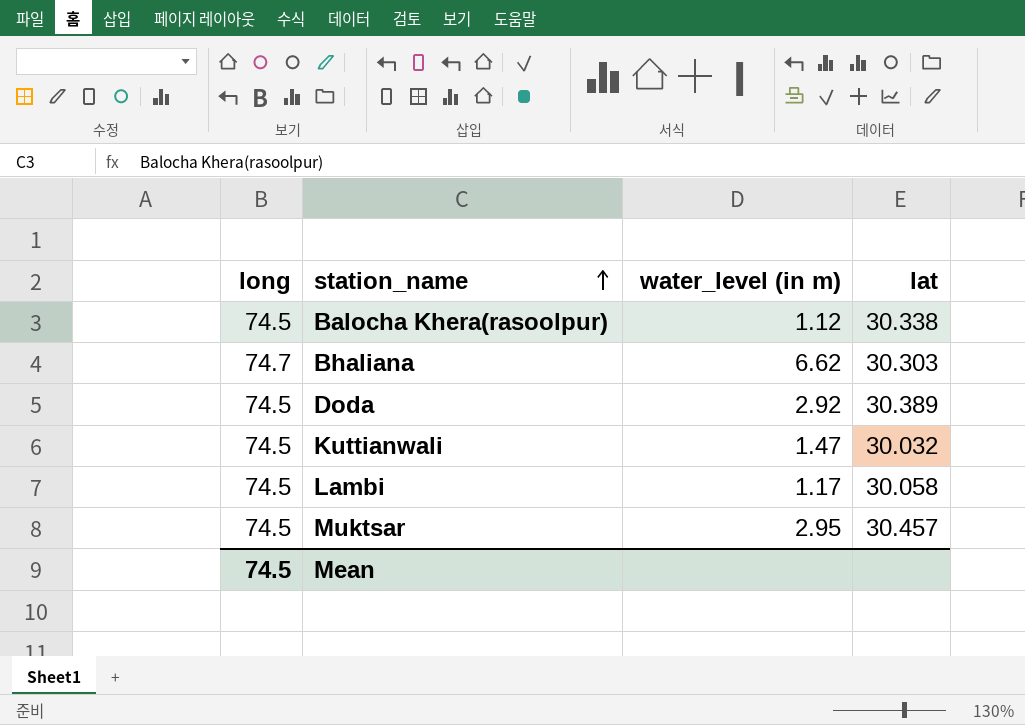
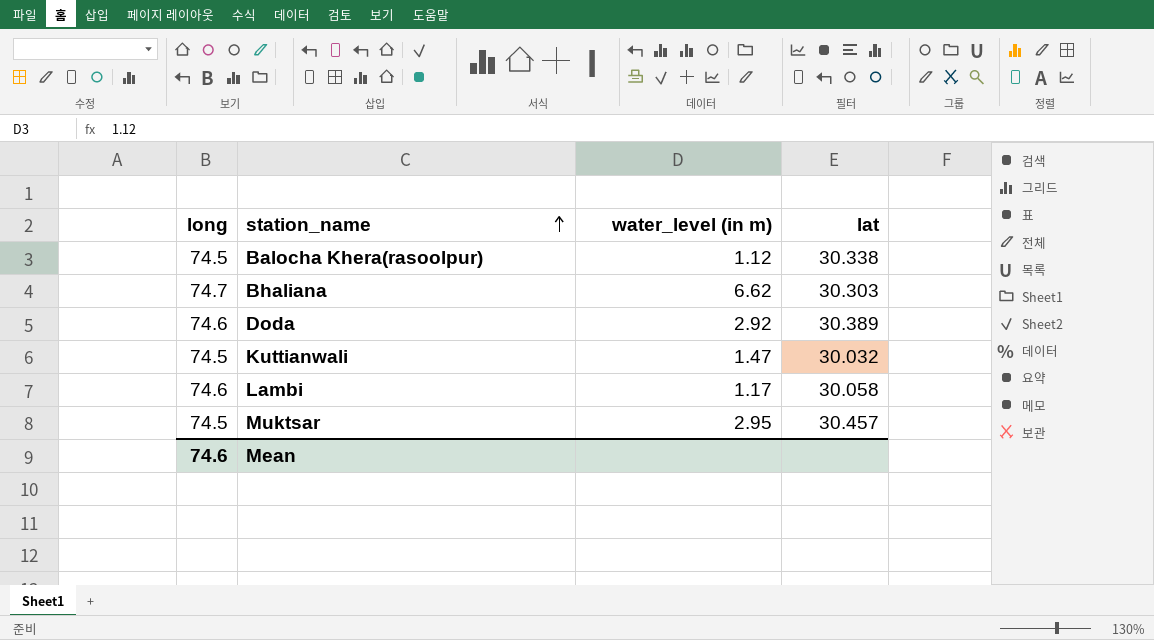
Doda | long: 74.5 -> 74.6
Lambi | long: 74.5 -> 74.6
Mean | long: 74.5 -> 74.6

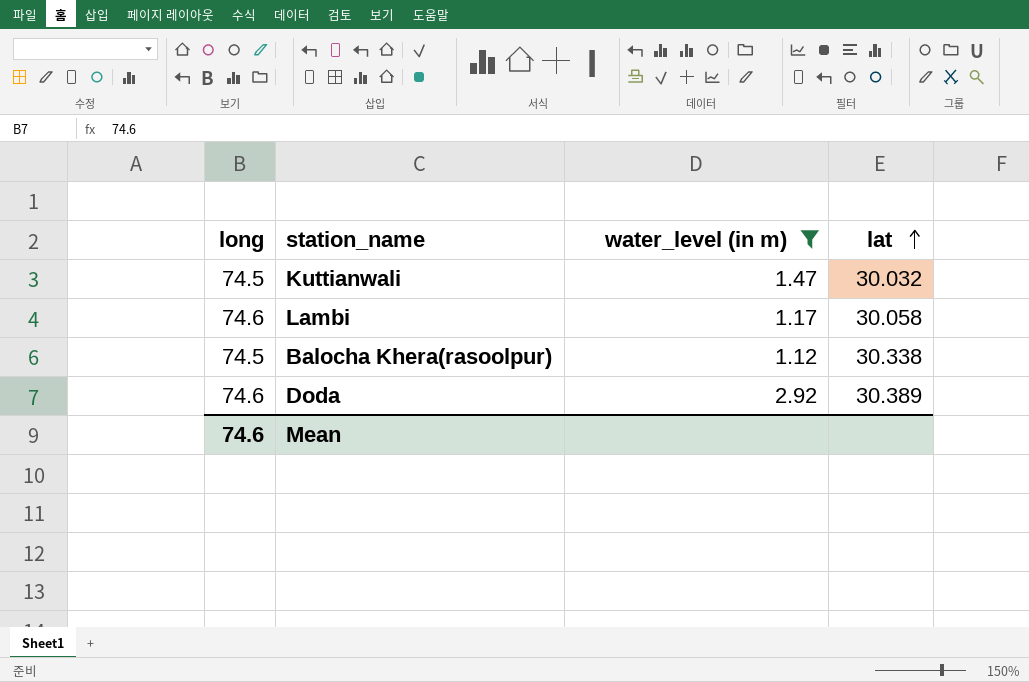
filter: none -> water_level (in m) <= 2.92
row order: station_name ascending -> lat ascending

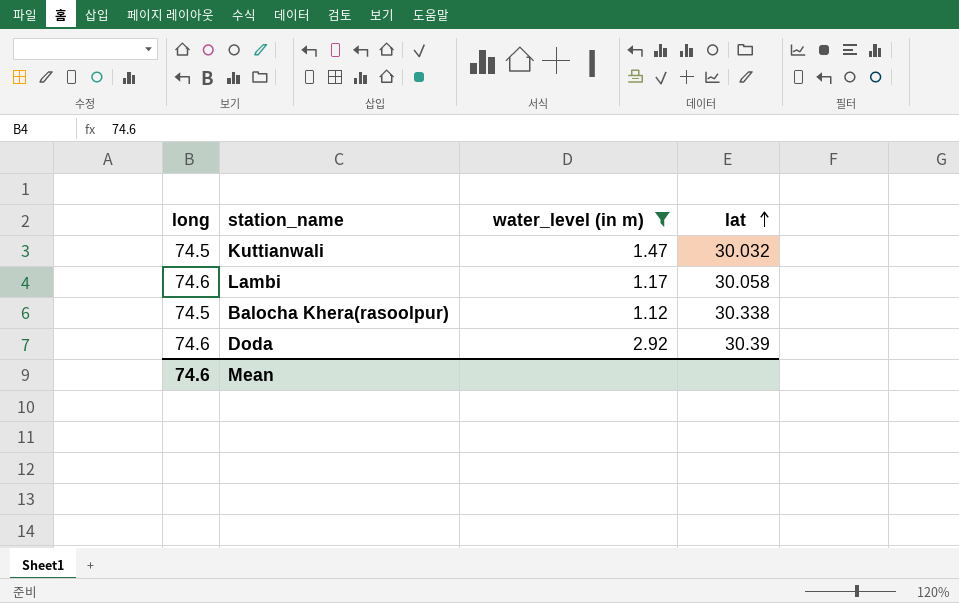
Doda | lat: 30.389 -> 30.39

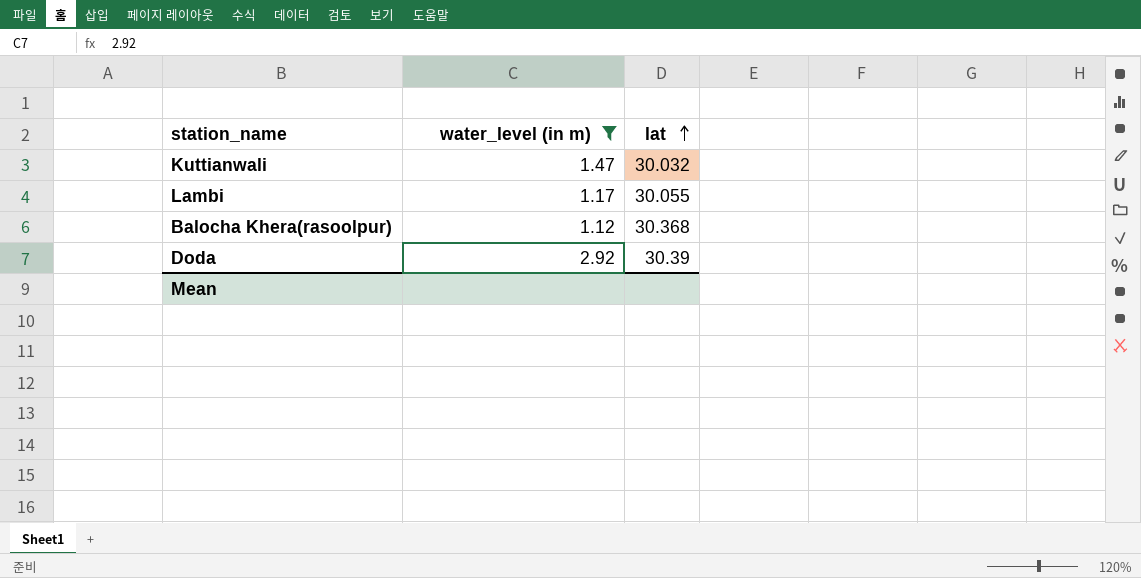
column long | position: 1 -> none
Lambi | lat: 30.058 -> 30.055
Balocha Khera(rasoolpur) | lat: 30.338 -> 30.368

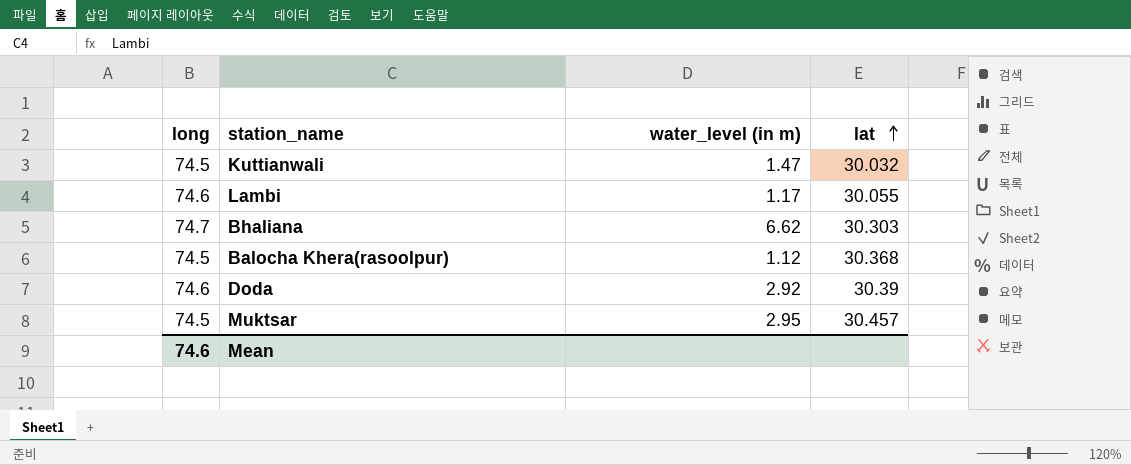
filter: water_level (in m) <= 2.92 -> none
column long | position: none -> 1

